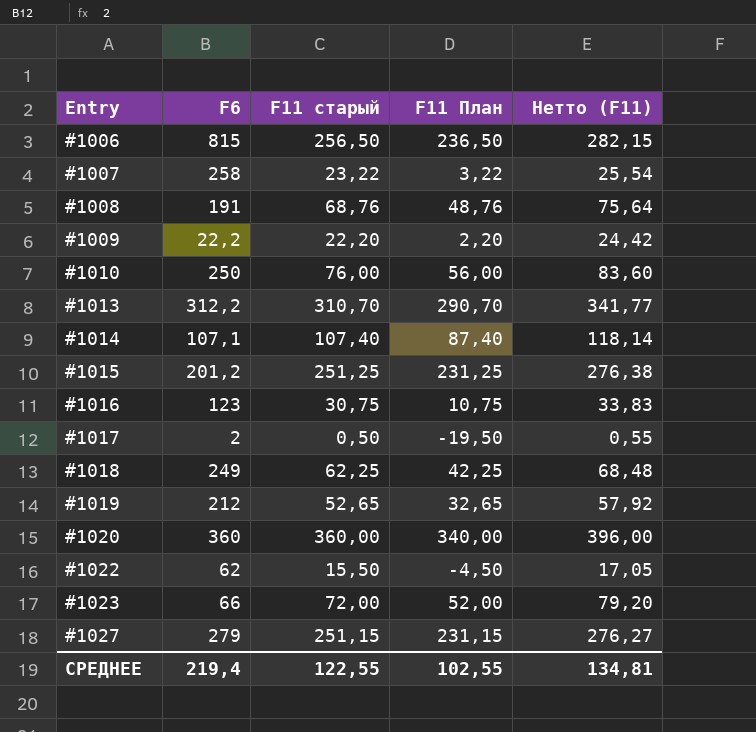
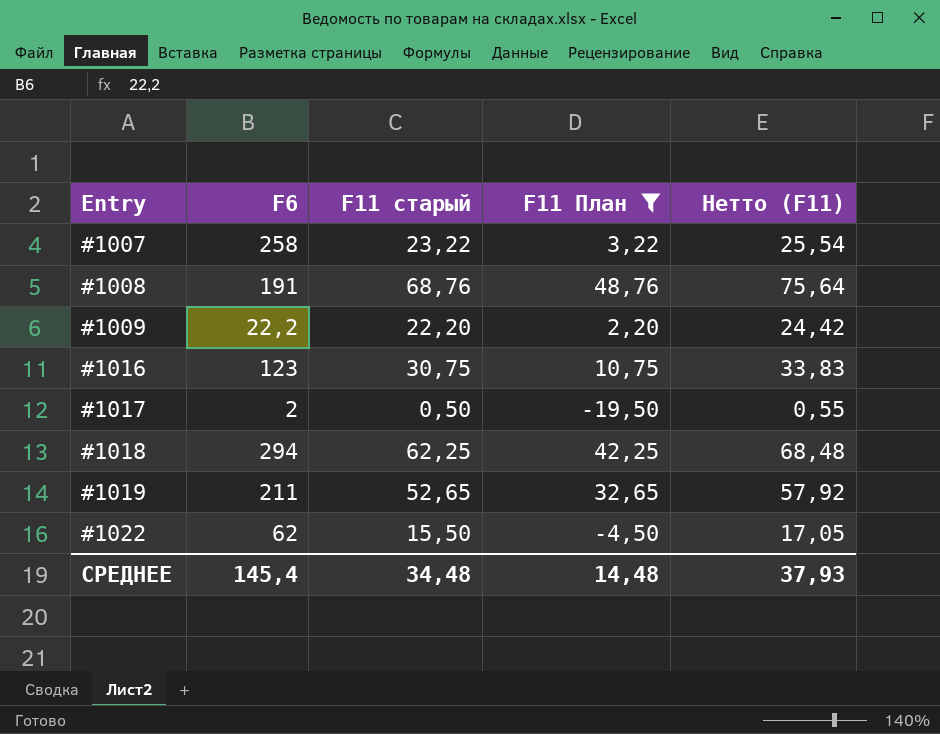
filter: none -> F11 План <= 48,76
#1018 | F6: 249 -> 294
#1019 | F6: 212 -> 211
СРЕДНЕЕ | F6: 219,4 -> 145,4
СРЕДНЕЕ | F11 старый: 122,55 -> 34,48
СРЕДНЕЕ | F11 План: 102,55 -> 14,48
СРЕДНЕЕ | Нетто (F11): 134,81 -> 37,93

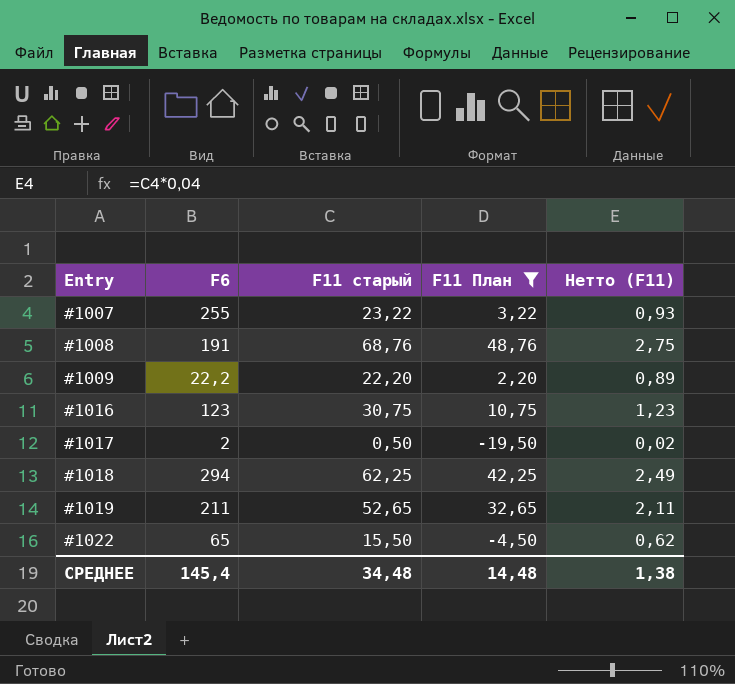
column Нетто (F11) | formula: [F11 старый] * 1,1 -> [F11 старый] * 0,04
#1007 | F6: 258 -> 255
#1022 | F6: 62 -> 65
СРЕДНЕЕ | Нетто (F11): 37,93 -> 1,38

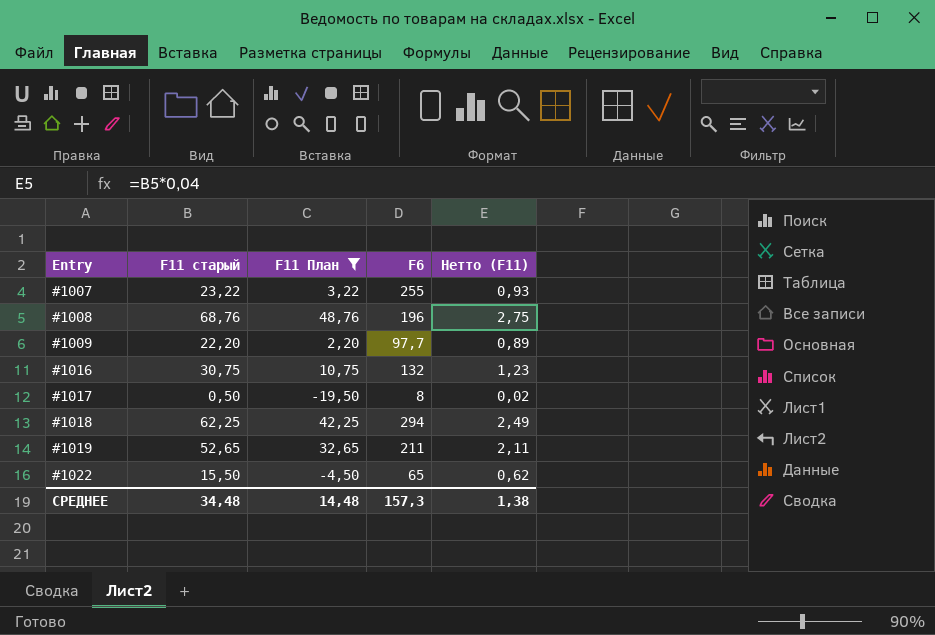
column F6 | position: 2 -> 4
#1008 | F6: 191 -> 196
#1009 | F6: 22,2 -> 97,7
#1016 | F6: 123 -> 132
#1017 | F6: 2 -> 8
СРЕДНЕЕ | F6: 145,4 -> 157,3

